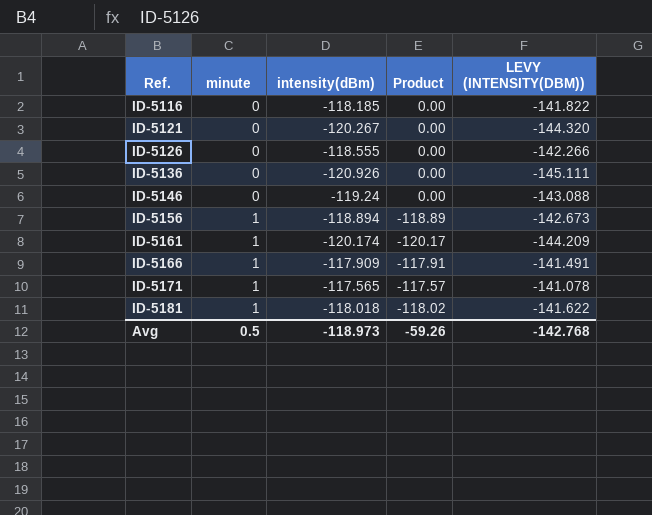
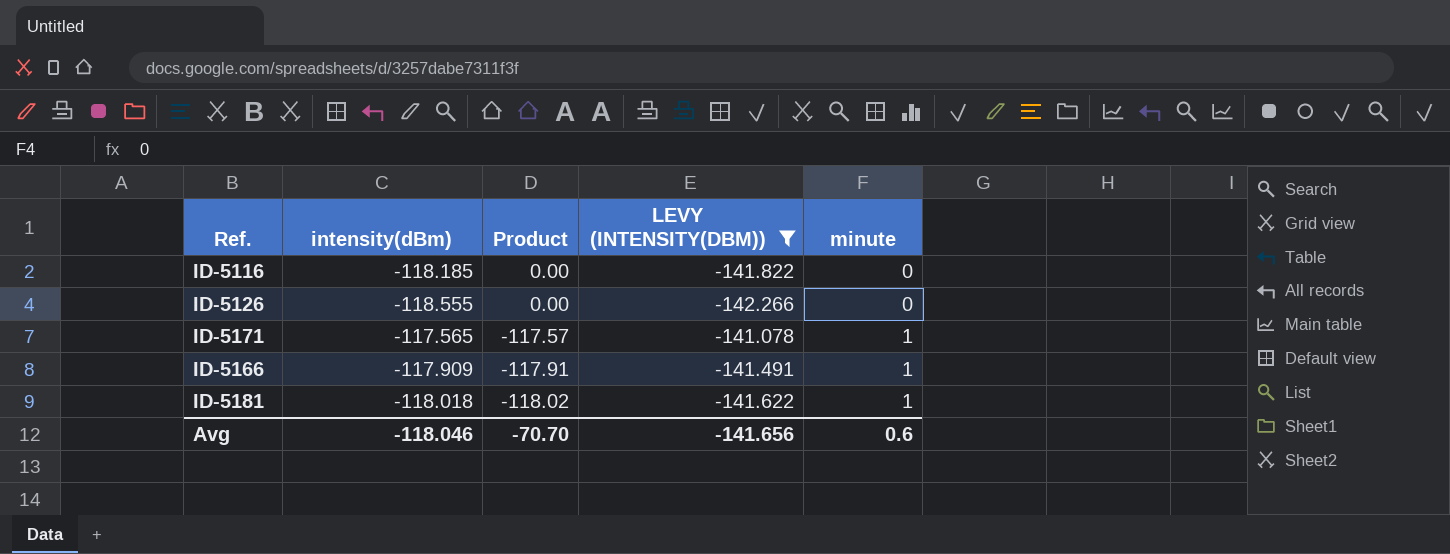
filter: none -> LEVY (INTENSITY(DBM)) >= -142.266
row order: Ref. ascending -> Product descending
column minute | position: 2 -> 5
Avg | intensity(dBm): -118.973 -> -118.046
Avg | Product: -59.26 -> -70.70
Avg | LEVY (INTENSITY(DBM)): -142.768 -> -141.656
Avg | minute: 0.5 -> 0.6

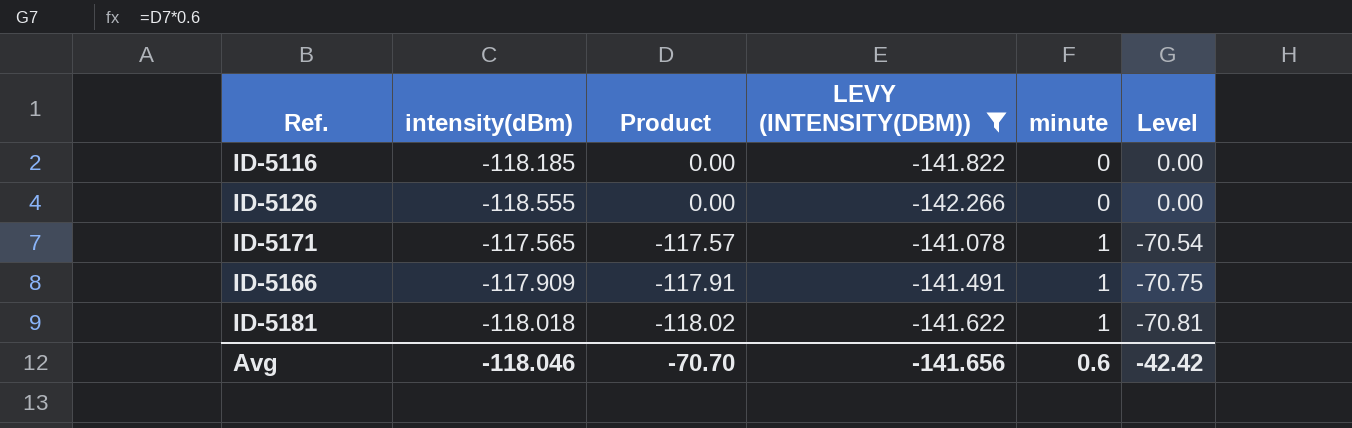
column Level | formula: none -> [Product] * 0.6

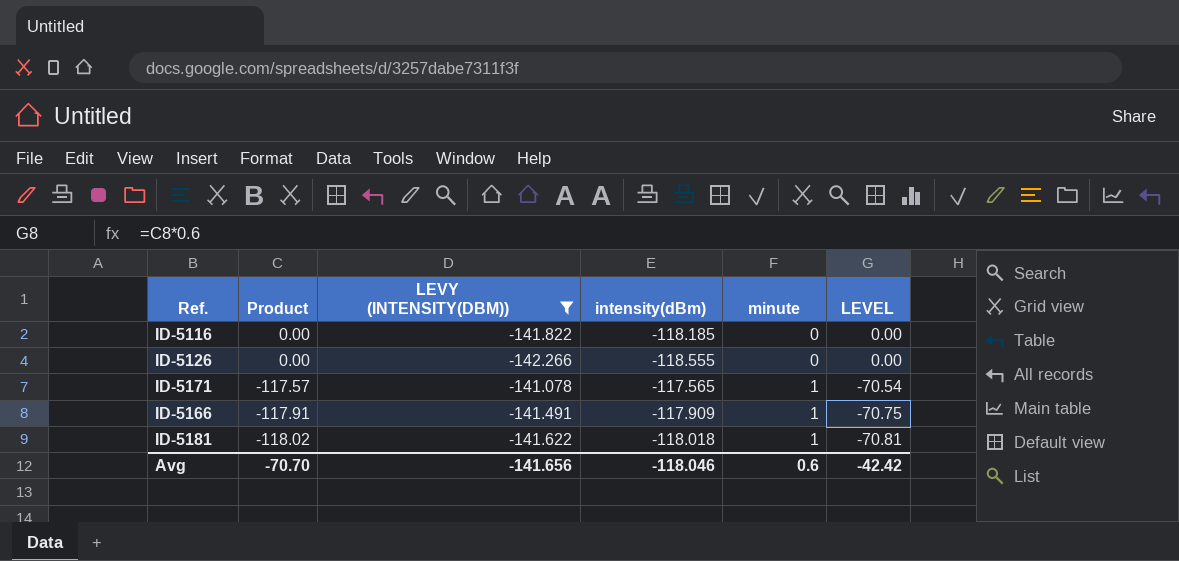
column intensity(dBm) | position: 2 -> 4
column name: Level -> LEVEL

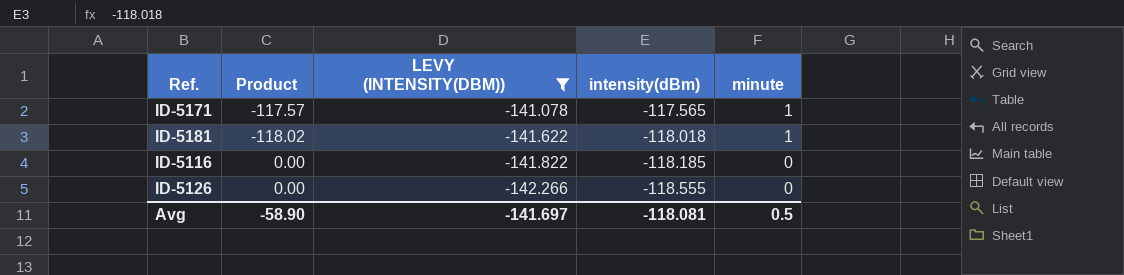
row order: Product descending -> LEVY (INTENSITY(DBM)) descending
column LEVEL | formula: [Product] * 0.6 -> none
row ID-5166: -117.91 | -141.491 | -117.909 | 1 | -70.75 -> none
Avg | Product: -70.70 -> -58.90
Avg | LEVY (INTENSITY(DBM)): -141.656 -> -141.697
Avg | intensity(dBm): -118.046 -> -118.081
Avg | minute: 0.6 -> 0.5

